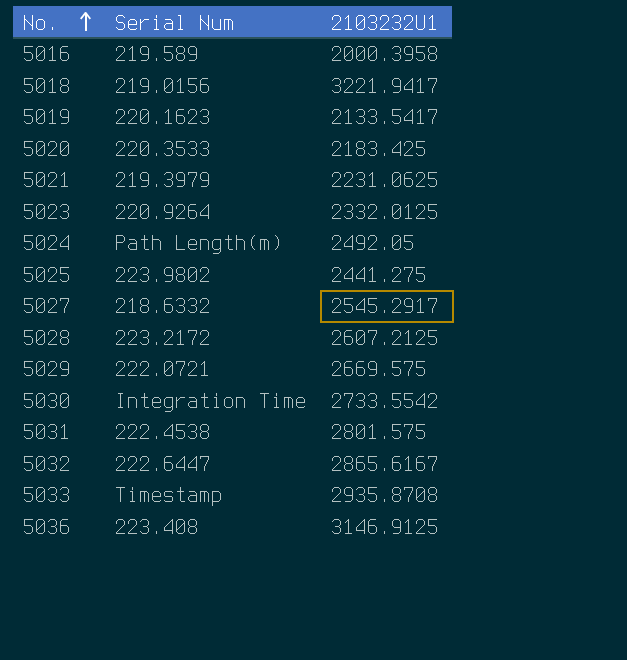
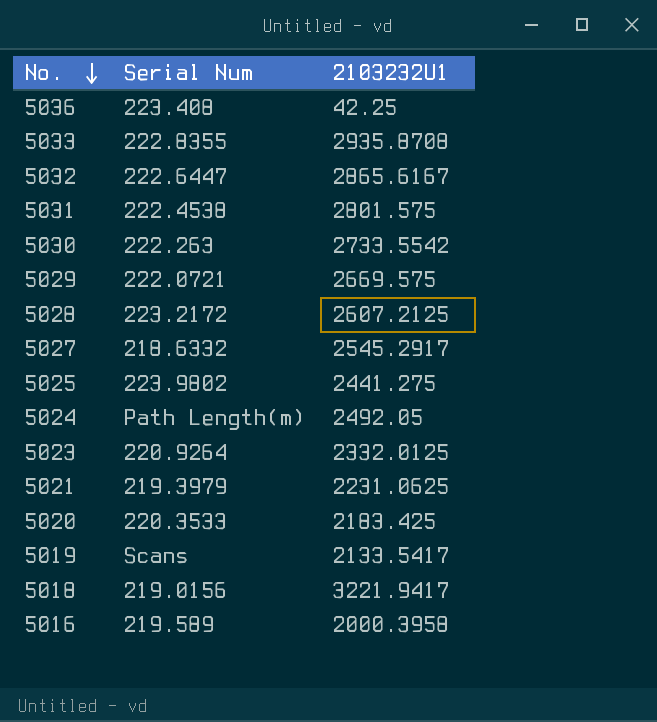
row order: No. ascending -> No. descending
5036 | 2103232U1: 3146.9125 -> 42.25
5033 | Serial Num: Timestamp -> 222.8355
5030 | Serial Num: Integration Time -> 222.263
5019 | Serial Num: 220.1623 -> Scans

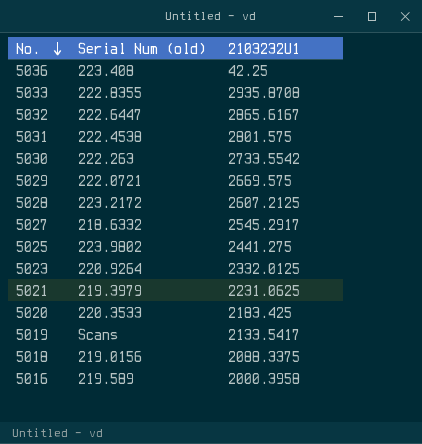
column name: Serial Num -> Serial Num (old)
row 5024: Path Length(m) | 2492.05 -> none
5018 | 2103232U1: 3221.9417 -> 2088.3375

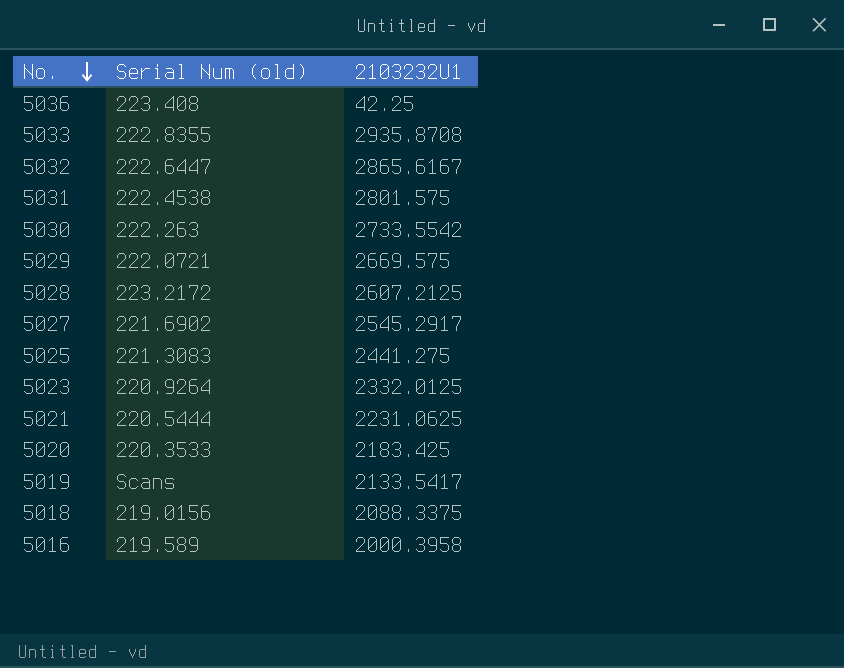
5027 | Serial Num (old): 218.6332 -> 221.6902
5025 | Serial Num (old): 223.9802 -> 221.3083
5021 | Serial Num (old): 219.3979 -> 220.5444

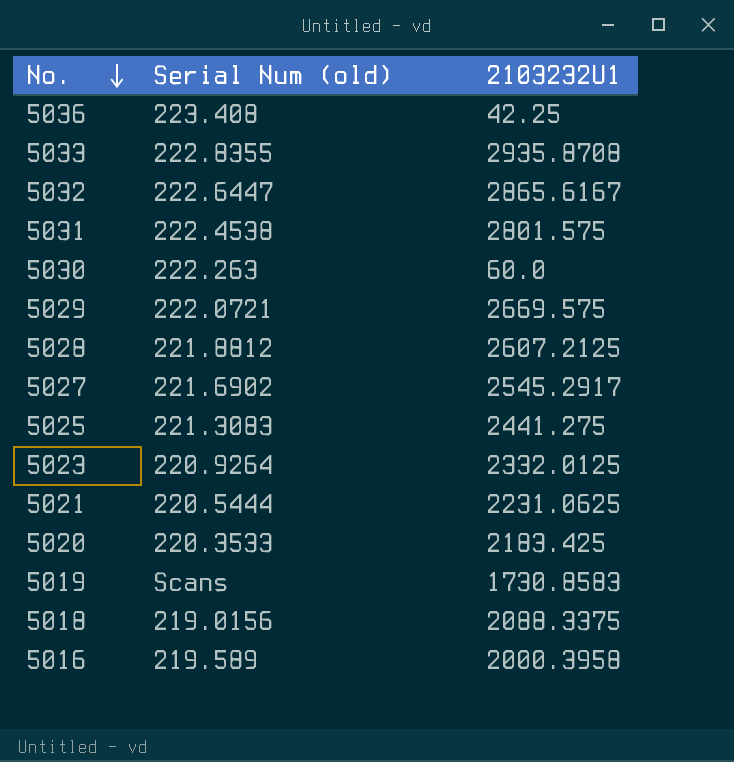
5030 | 2103232U1: 2733.5542 -> 60.0
5028 | Serial Num (old): 223.2172 -> 221.8812
5019 | 2103232U1: 2133.5417 -> 1730.8583

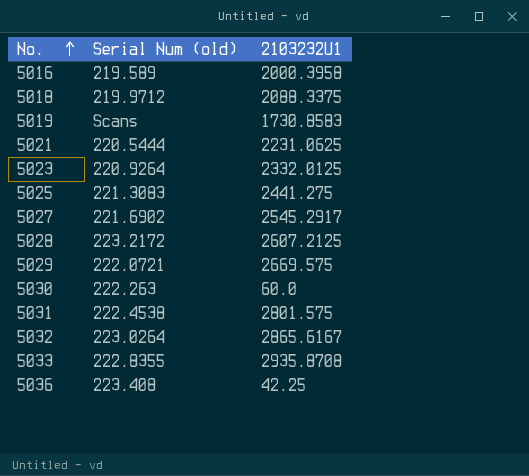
row order: No. descending -> No. ascending
row 5020: 220.3533 | 2183.425 -> none
5018 | Serial Num (old): 219.0156 -> 219.9712
5028 | Serial Num (old): 221.8812 -> 223.2172
5032 | Serial Num (old): 222.6447 -> 223.0264

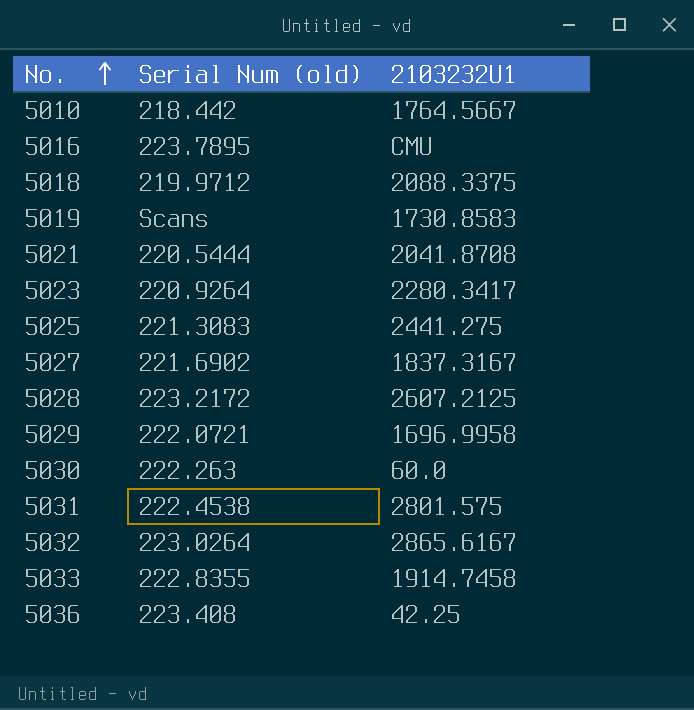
row 5010: none -> 218.442 | 1764.5667
5016 | Serial Num (old): 219.589 -> 223.7895
5016 | 2103232U1: 2000.3958 -> CMU
5021 | 2103232U1: 2231.0625 -> 2041.8708
5023 | 2103232U1: 2332.0125 -> 2280.3417
5027 | 2103232U1: 2545.2917 -> 1837.3167
5029 | 2103232U1: 2669.575 -> 1696.9958
5033 | 2103232U1: 2935.8708 -> 1914.7458

